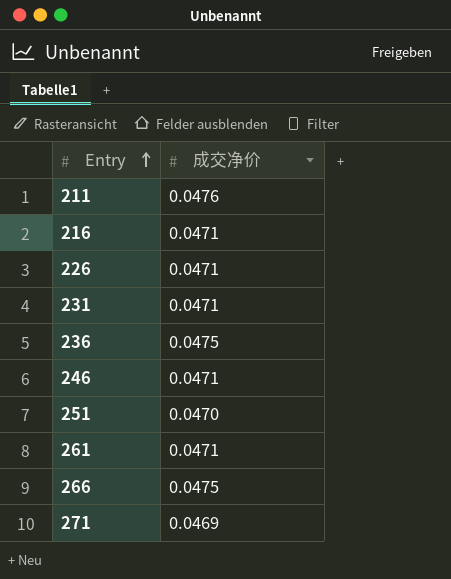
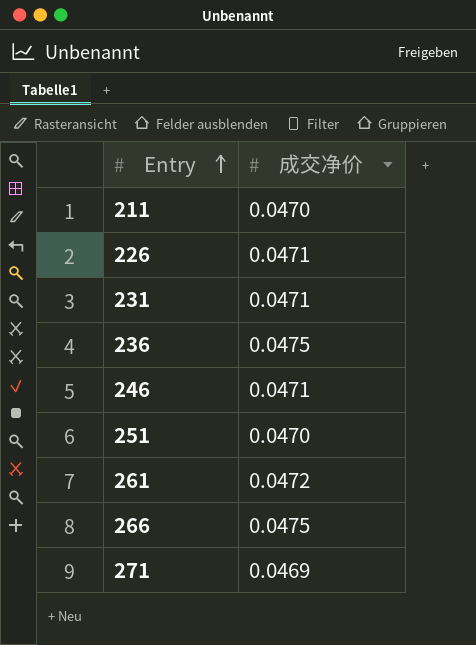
row 216: 0.0471 -> none
211 | 成交净价: 0.0476 -> 0.0470
261 | 成交净价: 0.0471 -> 0.0472

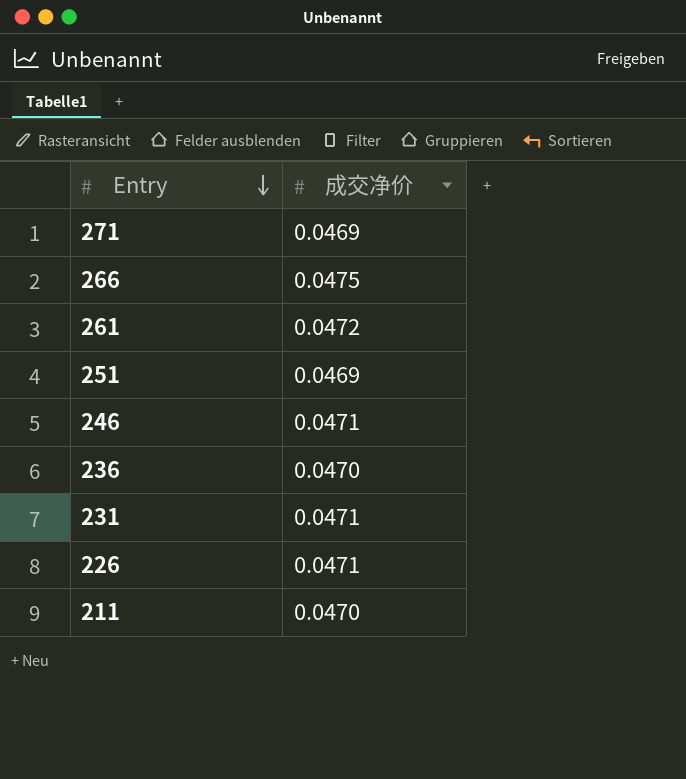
row order: Entry ascending -> Entry descending
251 | 成交净价: 0.0470 -> 0.0469
236 | 成交净价: 0.0475 -> 0.0470

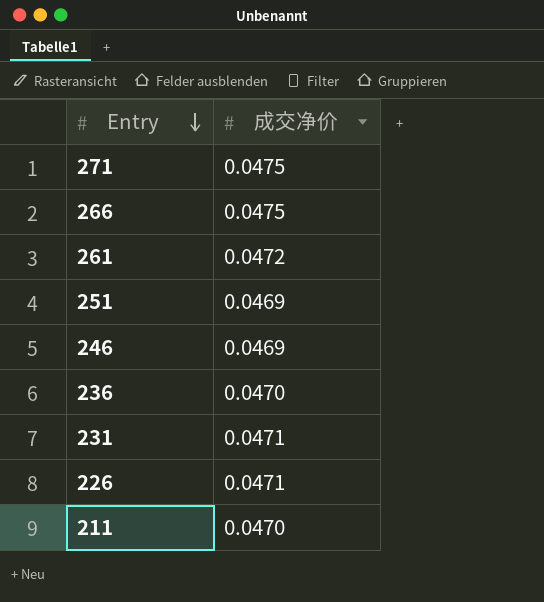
271 | 成交净价: 0.0469 -> 0.0475
246 | 成交净价: 0.0471 -> 0.0469

